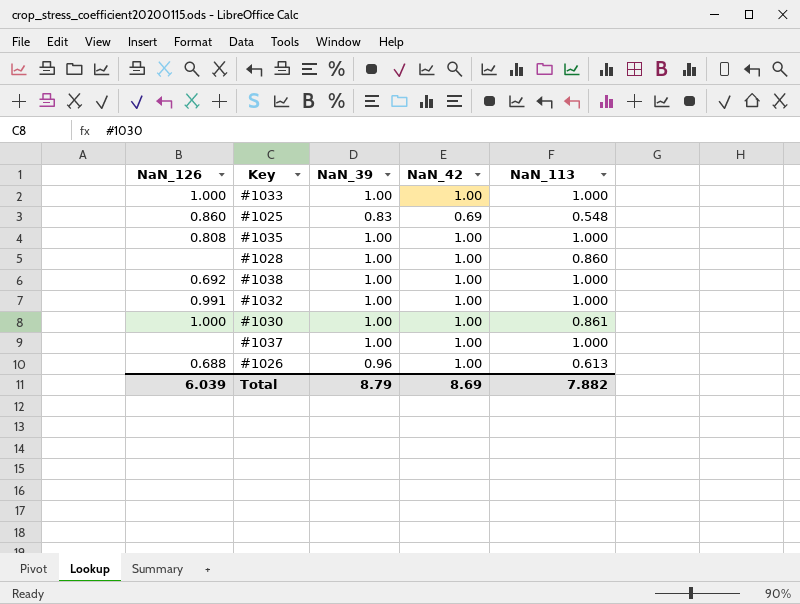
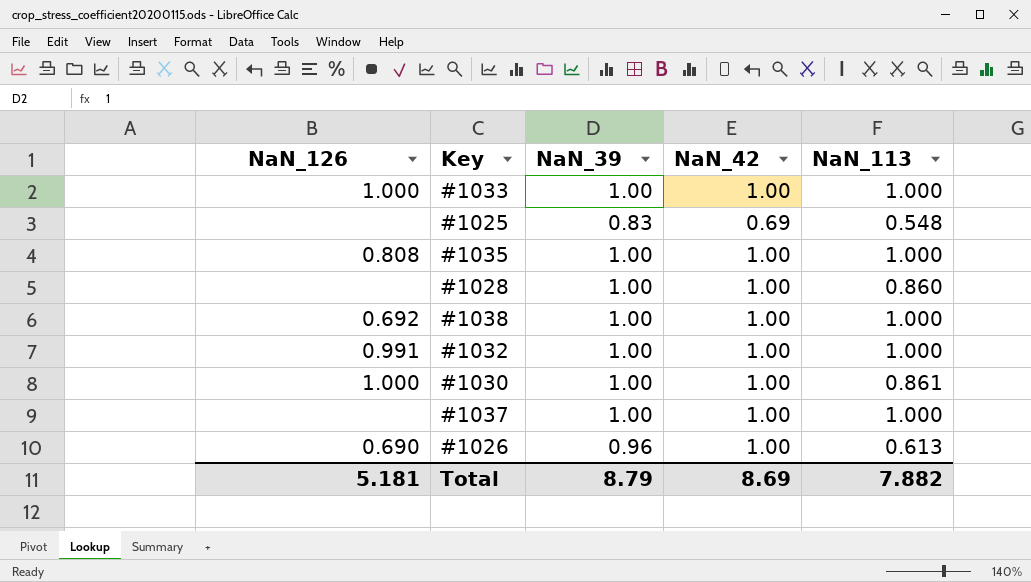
#1025 | NaN_126: 0.860 -> none
#1026 | NaN_126: 0.688 -> 0.690
Total | NaN_126: 6.039 -> 5.181

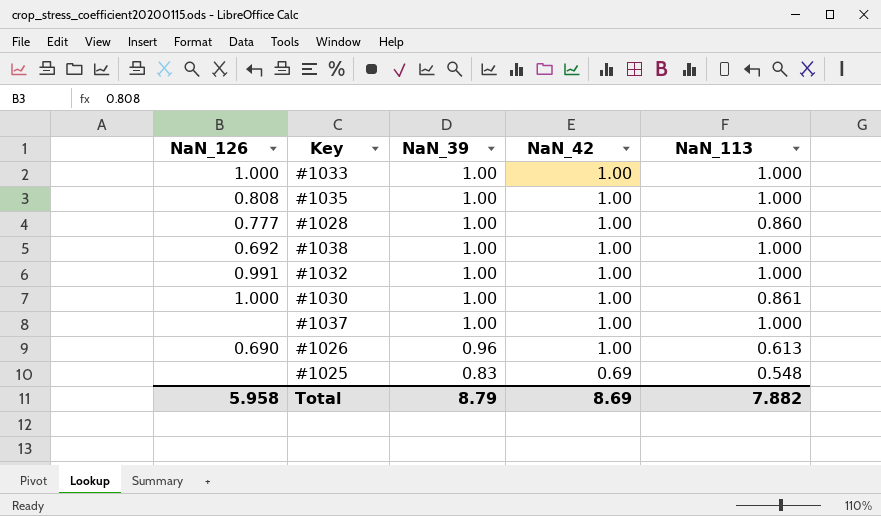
row order: none -> NaN_39 descending
#1028 | NaN_126: none -> 0.777
Total | NaN_126: 5.181 -> 5.958

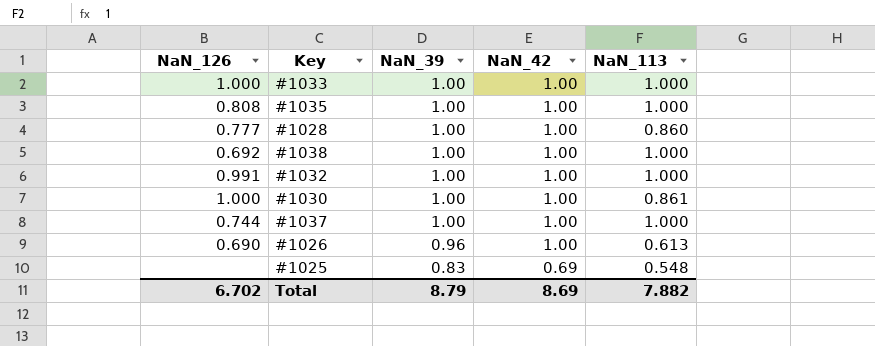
#1037 | NaN_126: none -> 0.744
Total | NaN_126: 5.958 -> 6.702

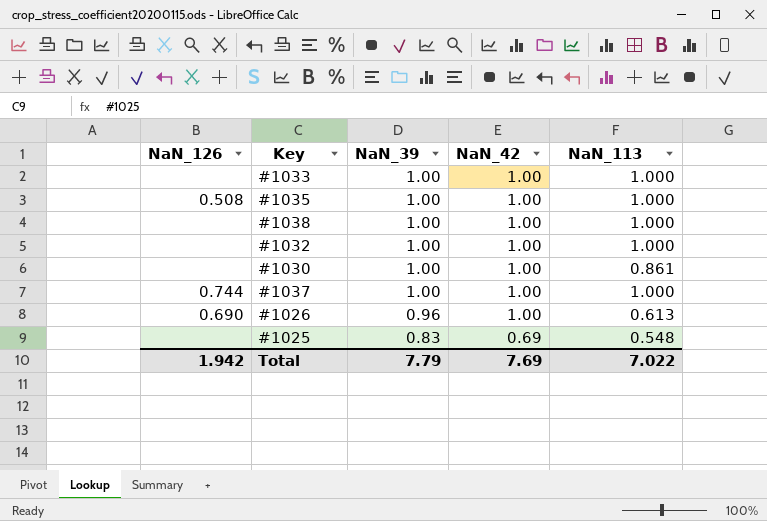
row #1028: 0.777 | 1.00 | 1.00 | 0.860 -> none
#1033 | NaN_126: 1.000 -> none
#1035 | NaN_126: 0.808 -> 0.508
#1038 | NaN_126: 0.692 -> none
#1032 | NaN_126: 0.991 -> none
#1030 | NaN_126: 1.000 -> none
Total | NaN_126: 6.702 -> 1.942
Total | NaN_39: 8.79 -> 7.79
Total | NaN_42: 8.69 -> 7.69
Total | NaN_113: 7.882 -> 7.022

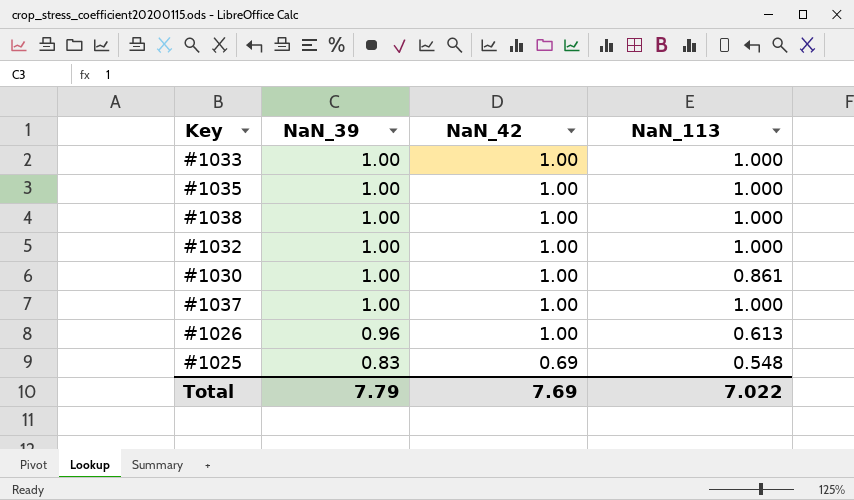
column NaN_126 | position: 1 -> none

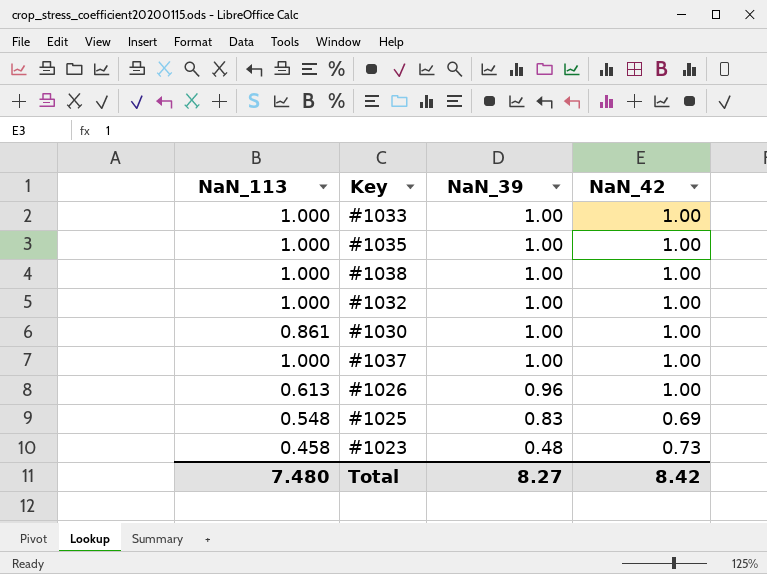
column NaN_113 | position: 4 -> 1
row #1023: none -> 0.458 | 0.48 | 0.73
Total | NaN_113: 7.022 -> 7.480
Total | NaN_39: 7.79 -> 8.27
Total | NaN_42: 7.69 -> 8.42

